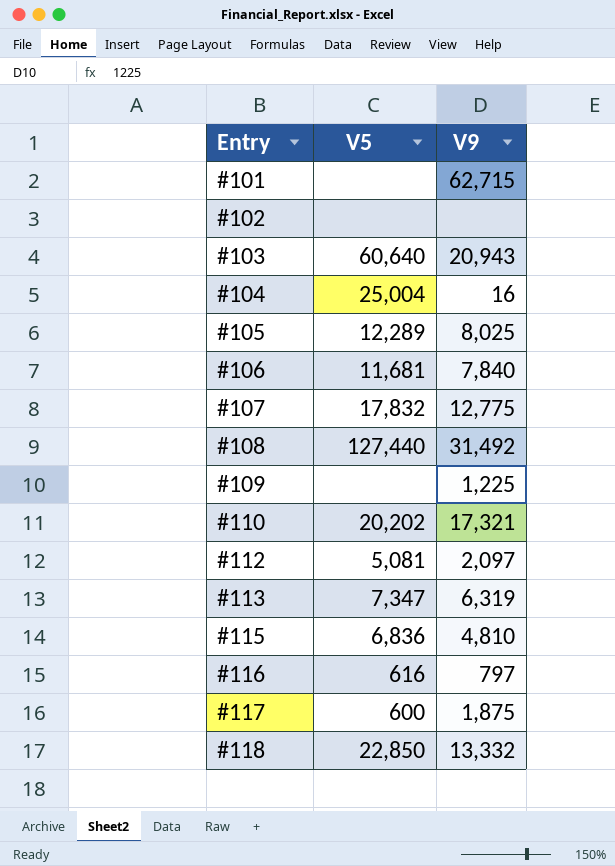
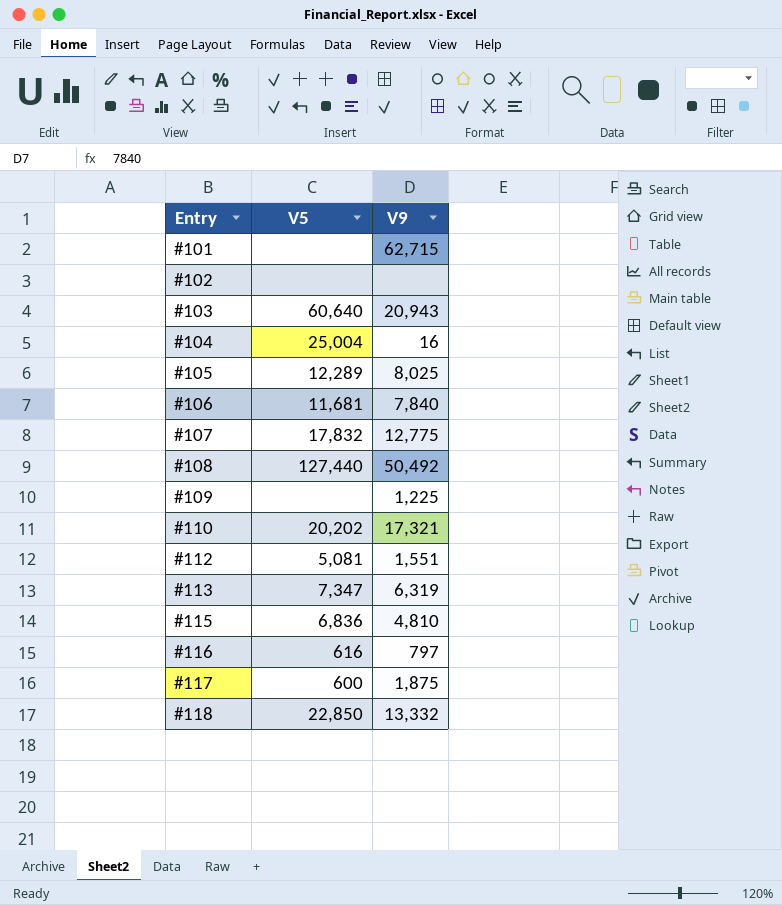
#108 | V9: 31,492 -> 50,492
#112 | V9: 2,097 -> 1,551

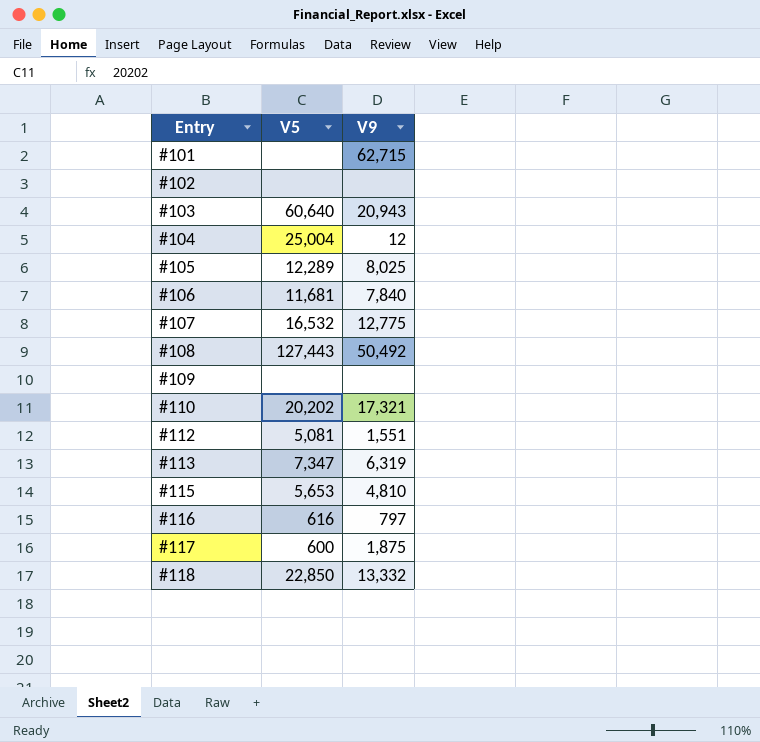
#104 | V9: 16 -> 12
#107 | V5: 17,832 -> 16,532
#108 | V5: 127,440 -> 127,443
#109 | V9: 1,225 -> none
#115 | V5: 6,836 -> 5,653

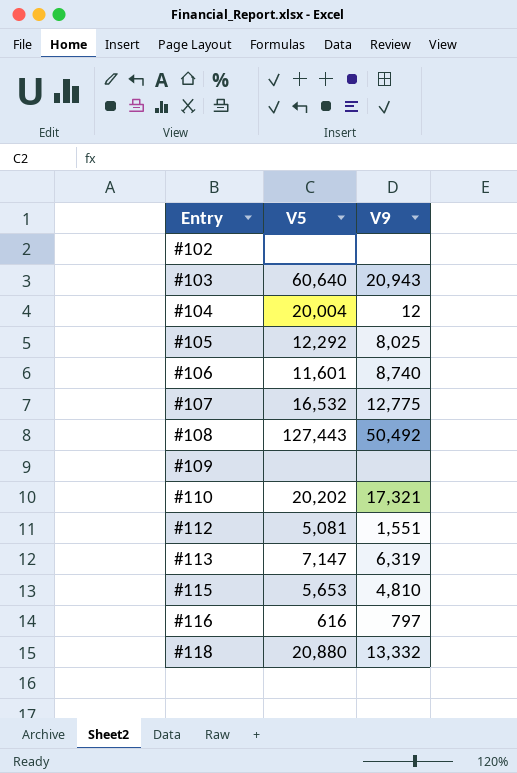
row #101: none | 62,715 -> none
row #117: 600 | 1,875 -> none
#104 | V5: 25,004 -> 20,004
#105 | V5: 12,289 -> 12,292
#106 | V5: 11,681 -> 11,601
#106 | V9: 7,840 -> 8,740
#113 | V5: 7,347 -> 7,147
#118 | V5: 22,850 -> 20,880

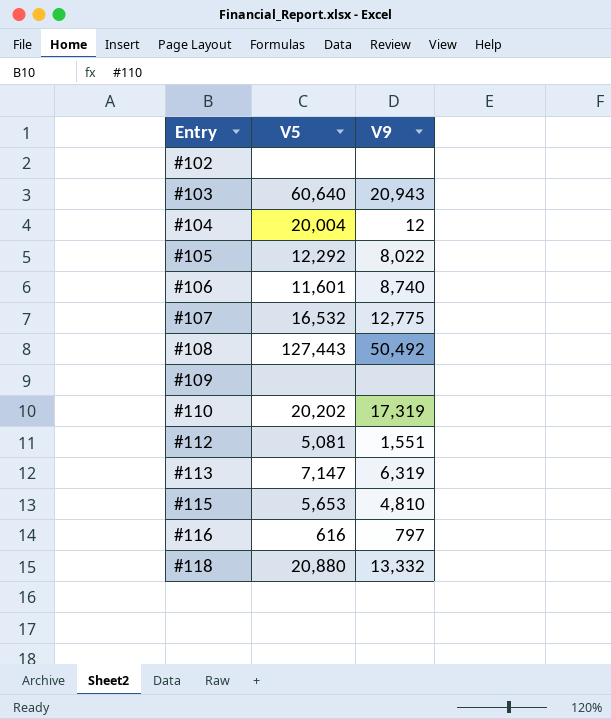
#105 | V9: 8,025 -> 8,022
#110 | V9: 17,321 -> 17,319

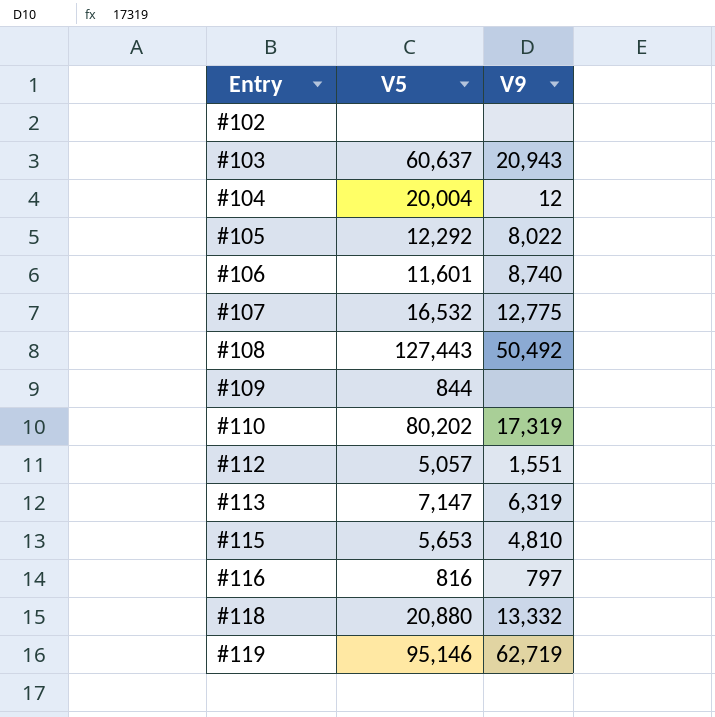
#103 | V5: 60,640 -> 60,637
#109 | V5: none -> 844
#110 | V5: 20,202 -> 80,202
#112 | V5: 5,081 -> 5,057
#116 | V5: 616 -> 816
row #119: none -> 95,146 | 62,719

